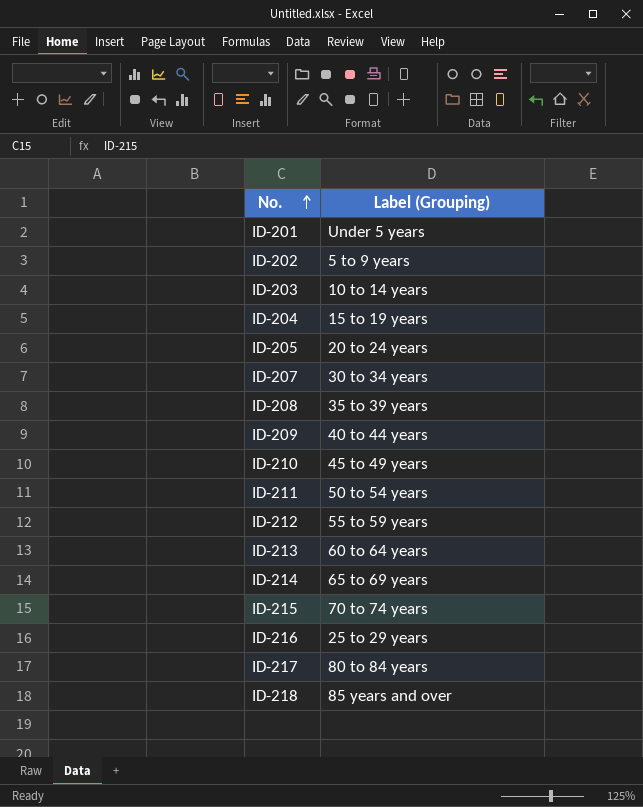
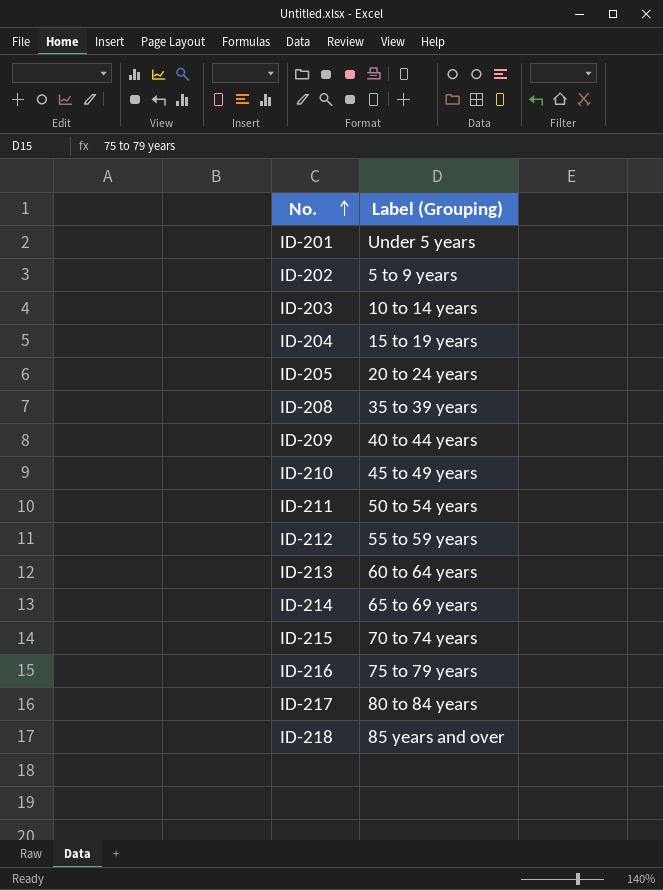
row ID-207: 30 to 34 years -> none
ID-216 | Label (Grouping): 25 to 29 years -> 75 to 79 years

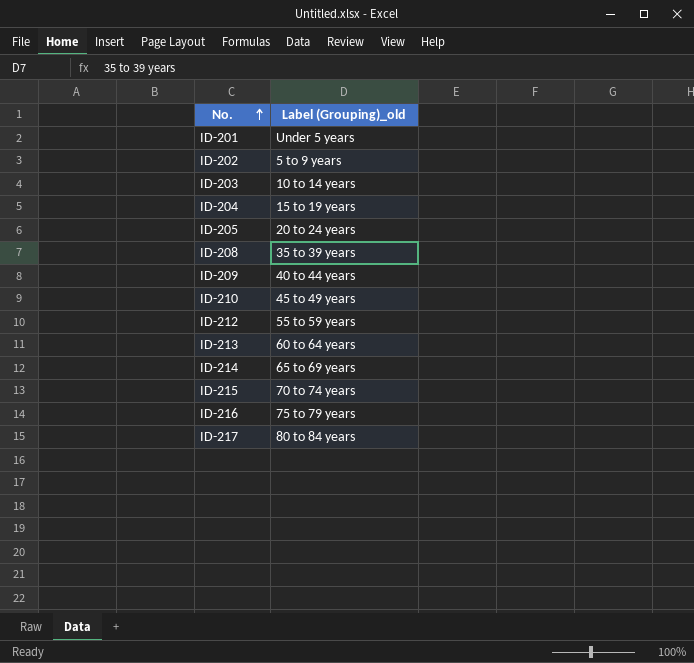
column name: Label (Grouping) -> Label (Grouping)_old
row ID-211: 50 to 54 years -> none
row ID-218: 85 years and over -> none

